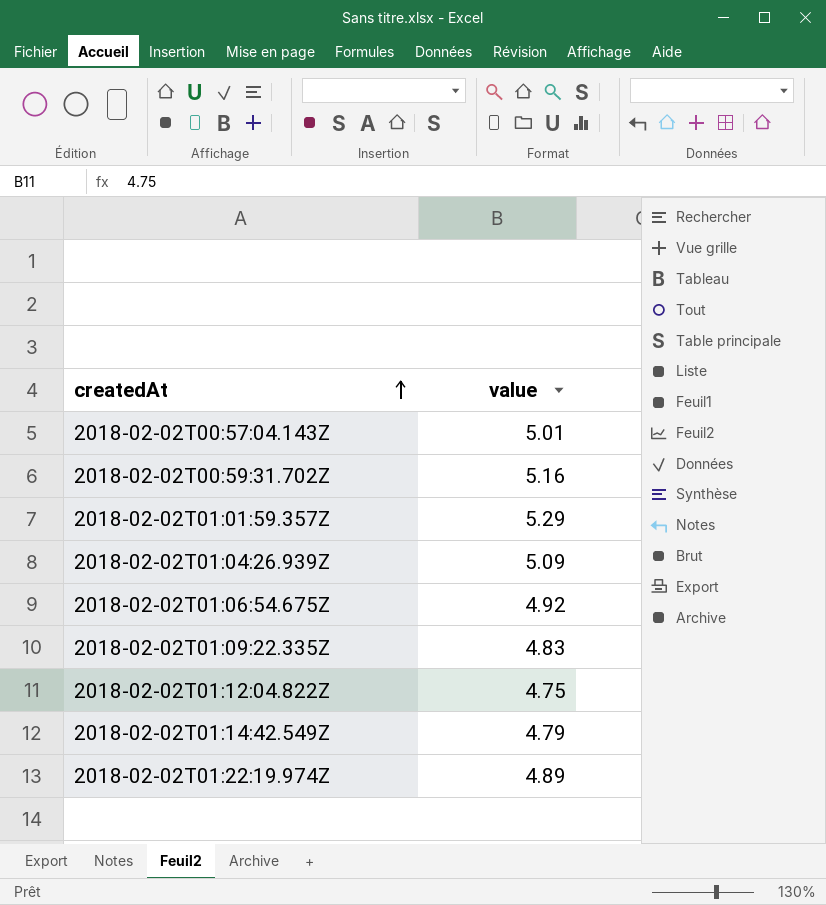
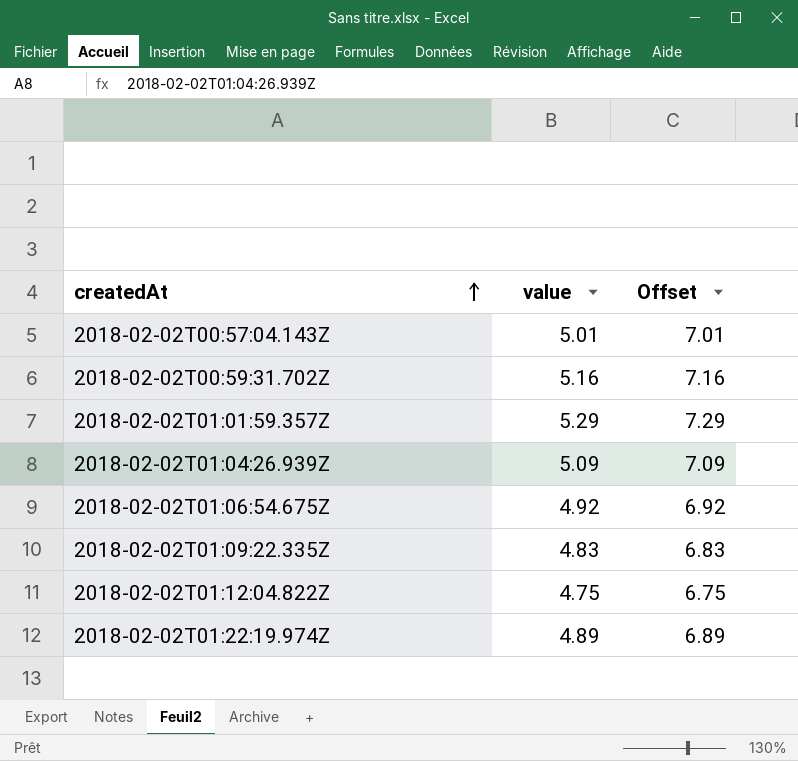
column Offset | formula: none -> [value] + 2
row 2018-02-02T01:14:42.549Z: 4.79 -> none

